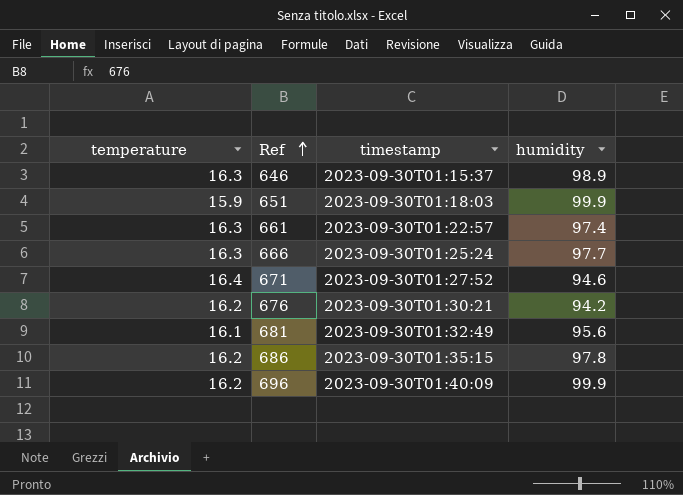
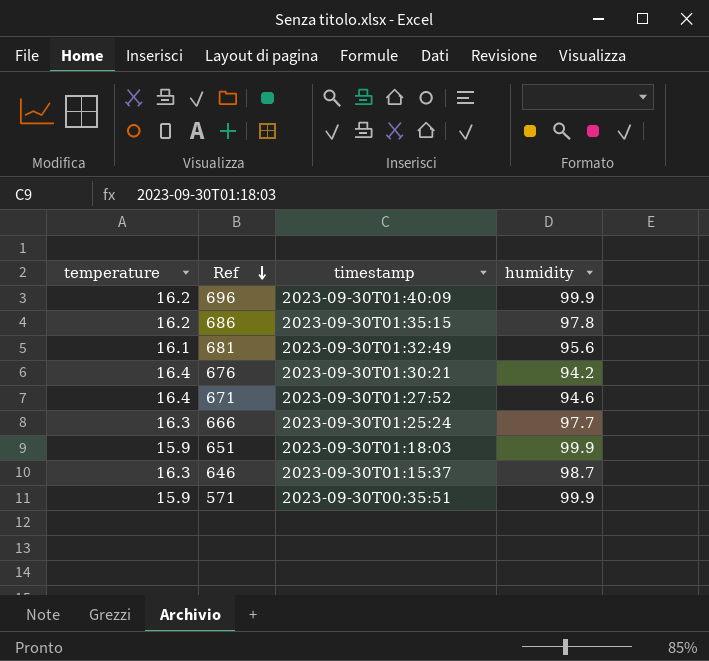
row order: Ref ascending -> Ref descending
row 661: 16.3 | 2023-09-30T01:22:57 | 97.4 -> none
676 | temperature: 16.2 -> 16.4
646 | humidity: 98.9 -> 98.7
row 571: none -> 15.9 | 2023-09-30T00:35:51 | 99.9

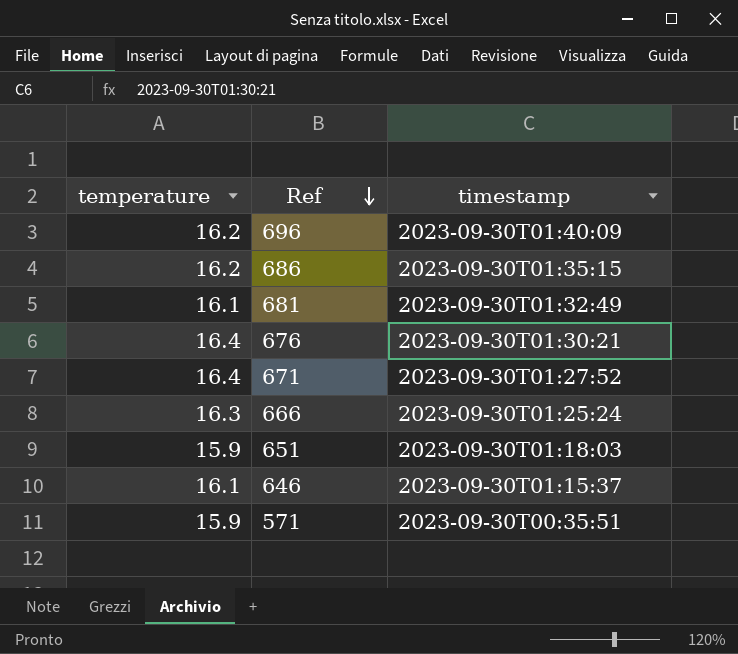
column humidity | position: 4 -> none
646 | temperature: 16.3 -> 16.1

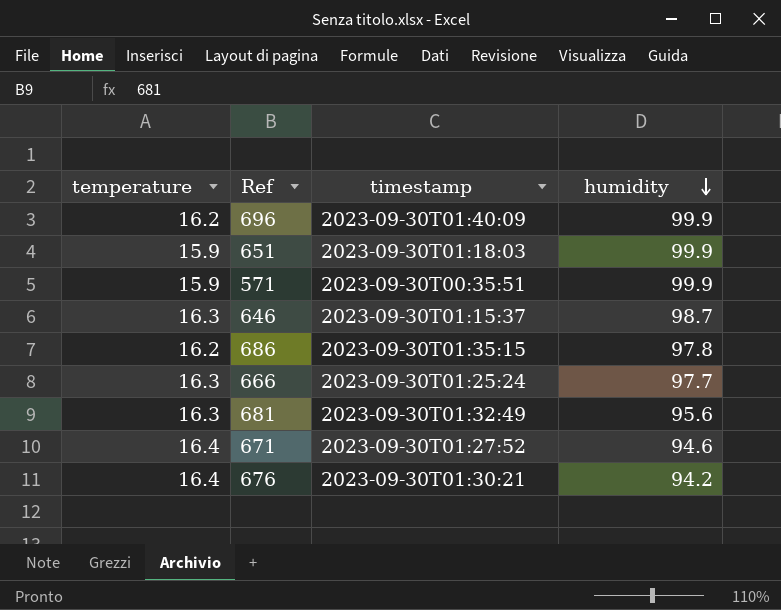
row order: Ref descending -> humidity descending
column humidity | position: none -> 4
646 | temperature: 16.1 -> 16.3
681 | temperature: 16.1 -> 16.3

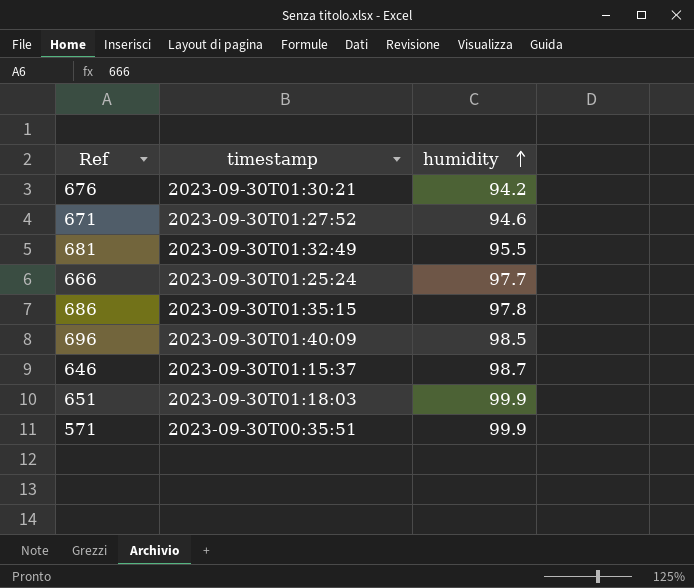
row order: humidity descending -> humidity ascending
column temperature | position: 1 -> none
681 | humidity: 95.6 -> 95.5
696 | humidity: 99.9 -> 98.5

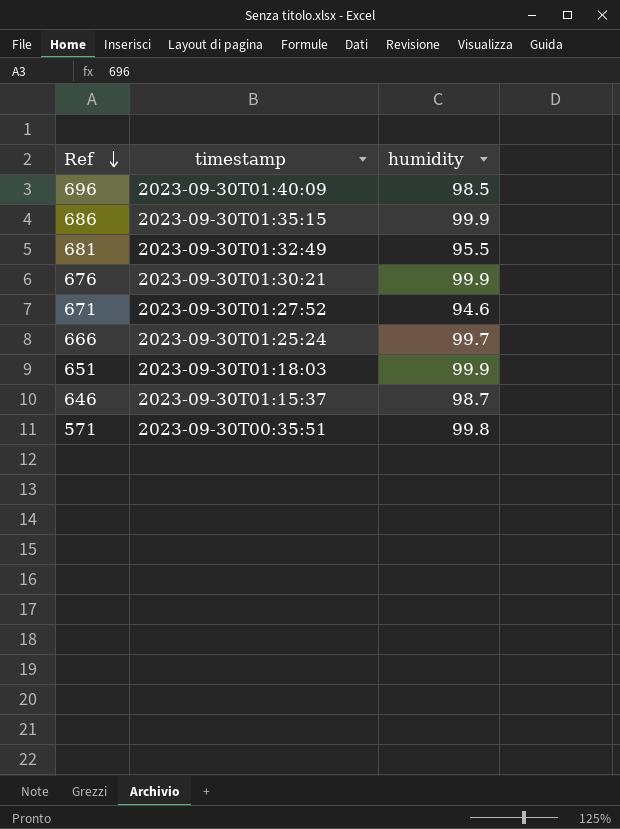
row order: humidity ascending -> Ref descending
686 | humidity: 97.8 -> 99.9
676 | humidity: 94.2 -> 99.9
666 | humidity: 97.7 -> 99.7
571 | humidity: 99.9 -> 99.8

